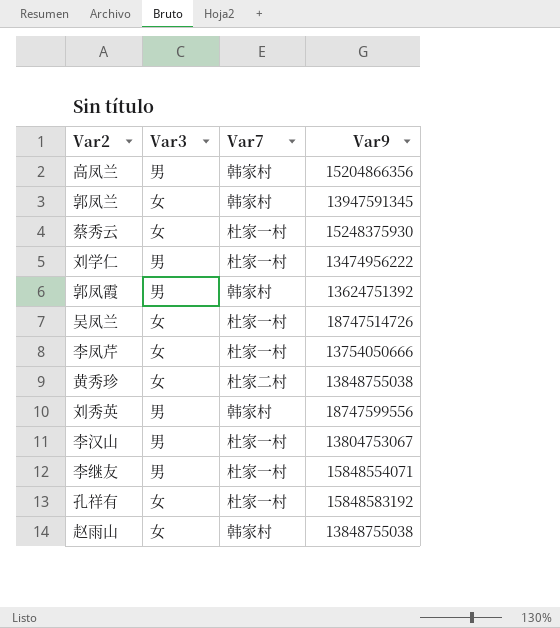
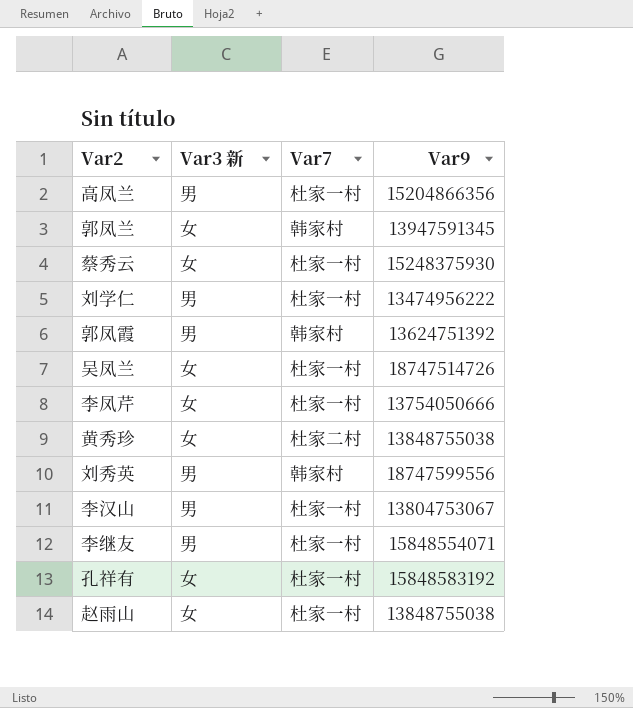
column name: Var3 -> Var3 新
高凤兰 | Var7: 韩家村 -> 杜家一村
赵雨山 | Var7: 韩家村 -> 杜家一村

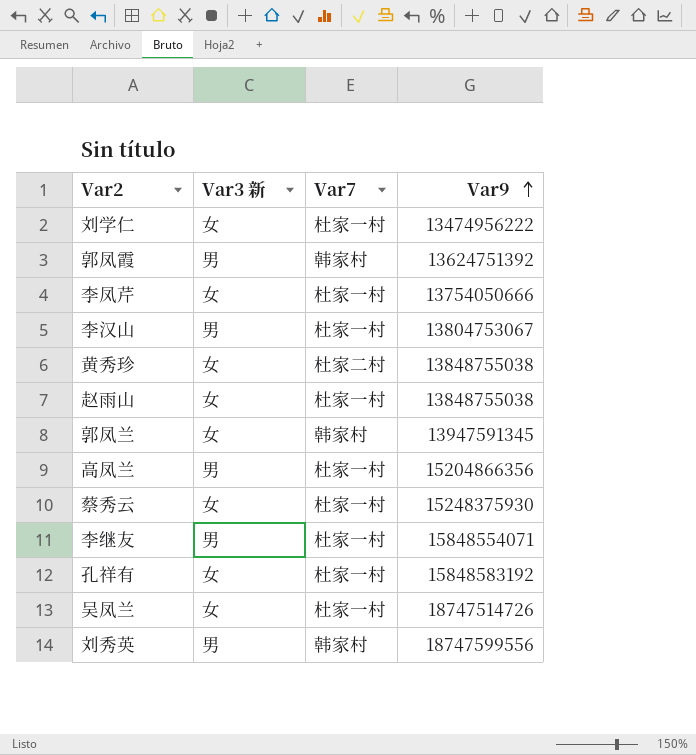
row order: none -> Var9 ascending
刘学仁 | Var3 新: 男 -> 女

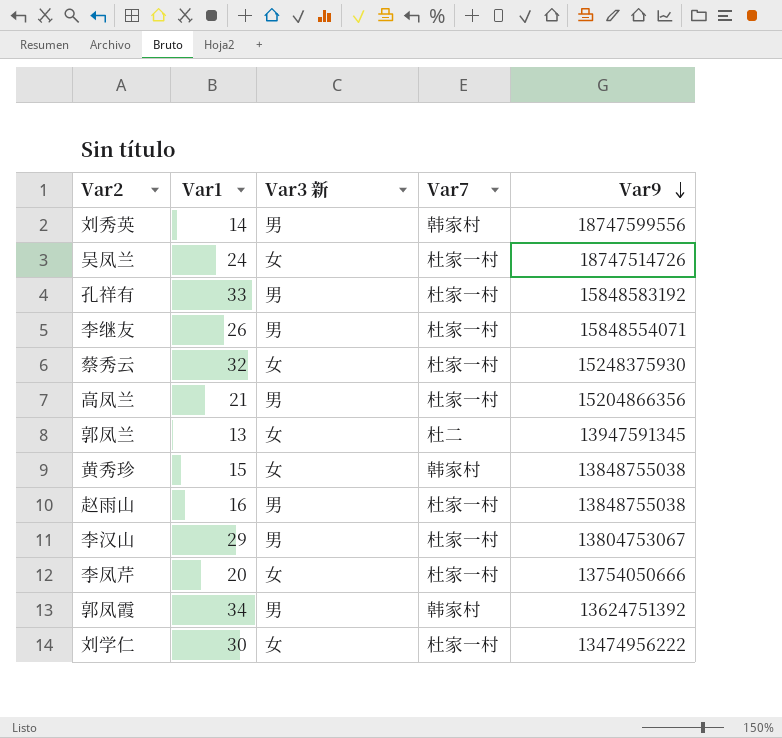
row order: Var9 ascending -> Var9 descending
column Var1 | position: none -> 2
孔祥有 | Var3 新: 女 -> 男
郭凤兰 | Var7: 韩家村 -> 杜二
黄秀珍 | Var7: 杜家二村 -> 韩家村
赵雨山 | Var3 新: 女 -> 男

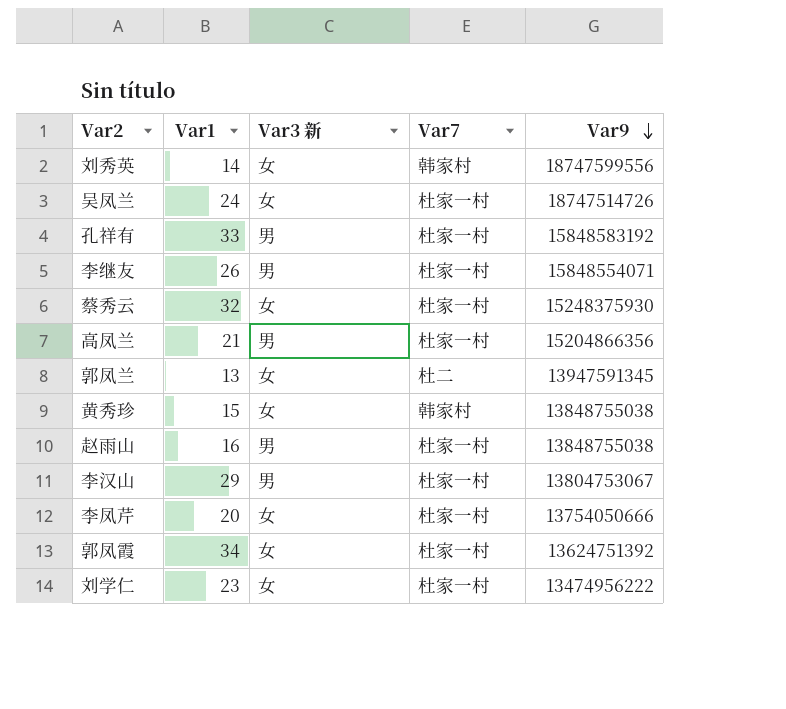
刘秀英 | Var3 新: 男 -> 女
郭凤霞 | Var3 新: 男 -> 女
郭凤霞 | Var7: 韩家村 -> 杜家一村
刘学仁 | Var1: 30 -> 23

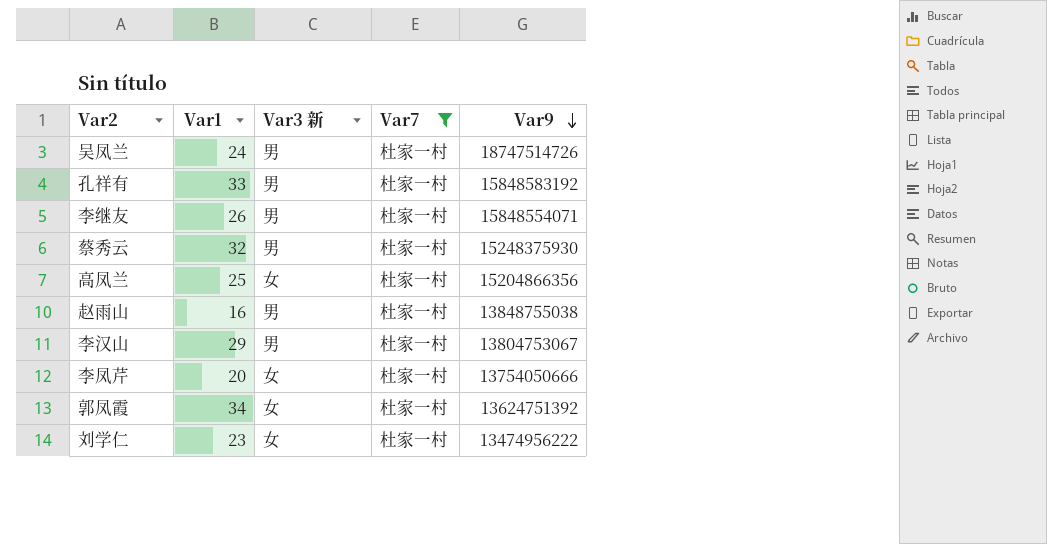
filter: none -> Var7 = 杜家一村
吴凤兰 | Var3 新: 女 -> 男
蔡秀云 | Var3 新: 女 -> 男
高凤兰 | Var1: 21 -> 25
高凤兰 | Var3 新: 男 -> 女

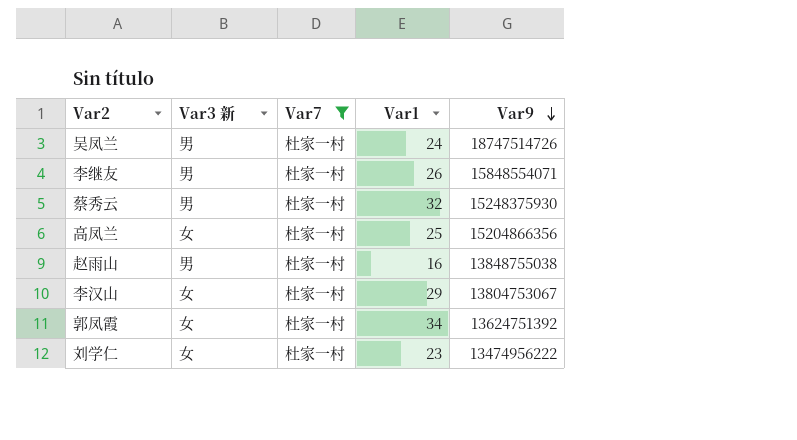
column Var1 | position: 2 -> 4
row 孔祥有: 33 | 男 | 杜家一村 | 15848583192 -> none
row 李凤芹: 20 | 女 | 杜家一村 | 13754050666 -> none
李汉山 | Var3 新: 男 -> 女

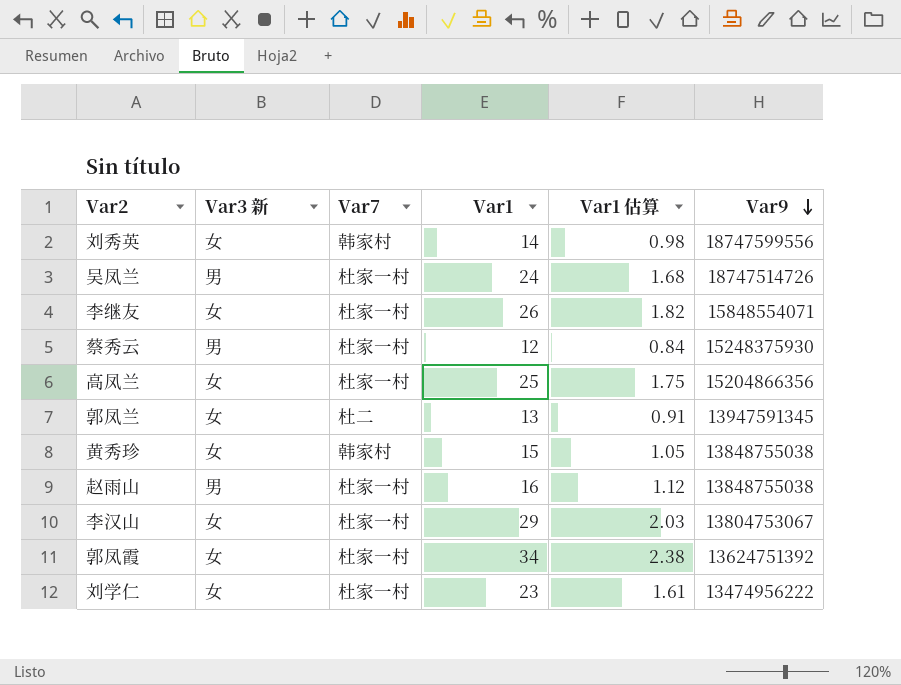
filter: Var7 = 杜家一村 -> none
column Var1 估算 | formula: none -> [Var1] * 0.07
李继友 | Var3 新: 男 -> 女
蔡秀云 | Var1: 32 -> 12

